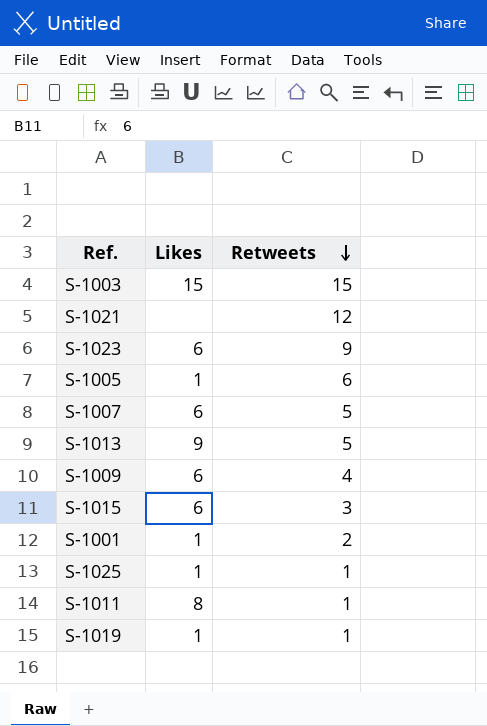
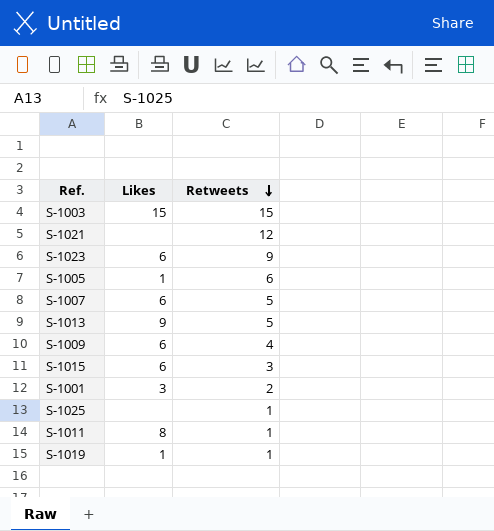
S-1001 | Likes: 1 -> 3
S-1025 | Likes: 1 -> none

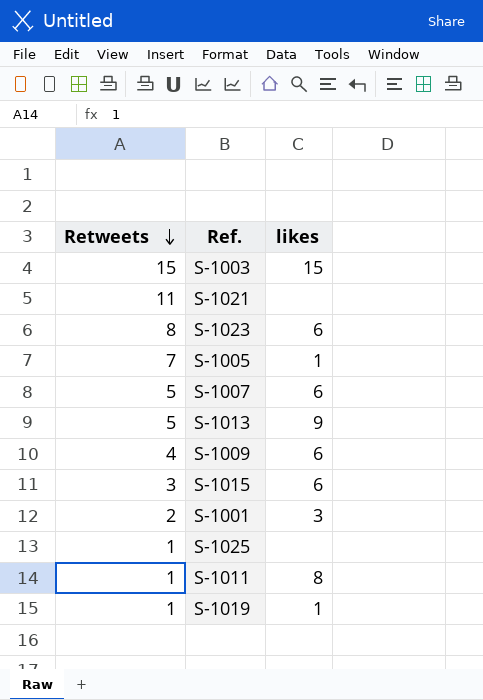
column Retweets | position: 3 -> 1
column name: Likes -> likes
S-1021 | Retweets: 12 -> 11
S-1023 | Retweets: 9 -> 8
S-1005 | Retweets: 6 -> 7

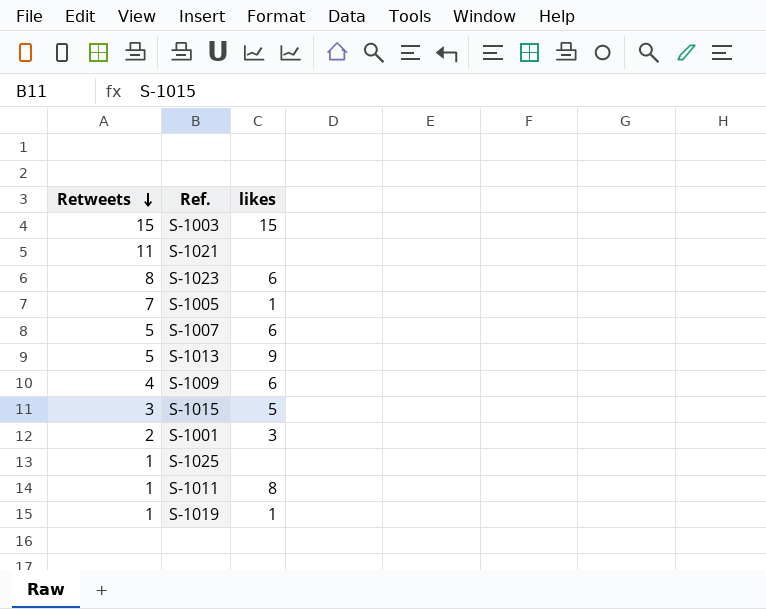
S-1015 | likes: 6 -> 5

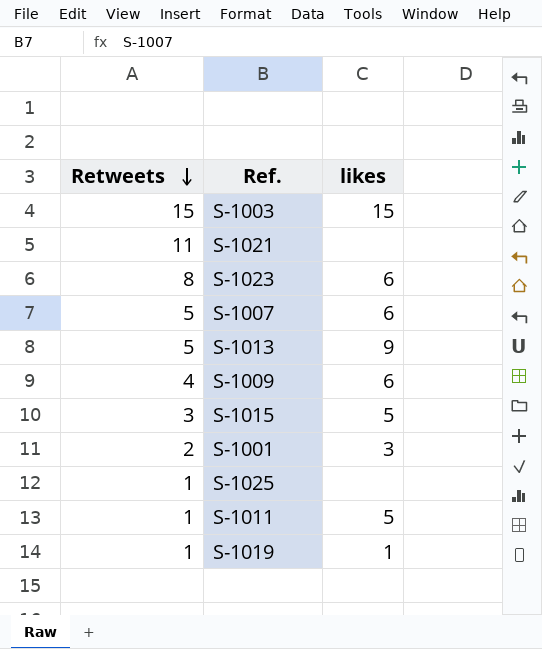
row S-1005: 7 | 1 -> none
S-1011 | likes: 8 -> 5

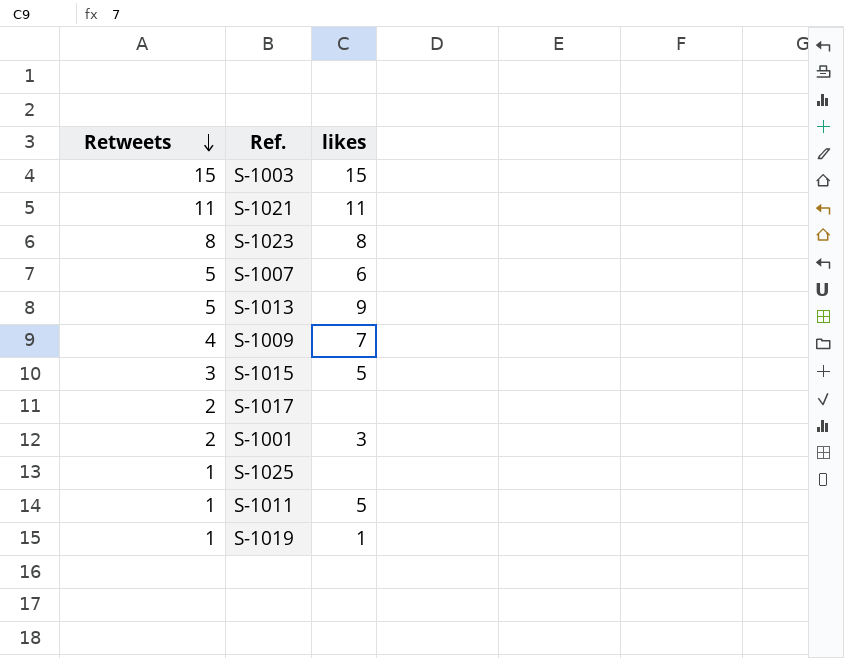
S-1021 | likes: none -> 11
S-1023 | likes: 6 -> 8
S-1009 | likes: 6 -> 7
row S-1017: none -> 2 | none

